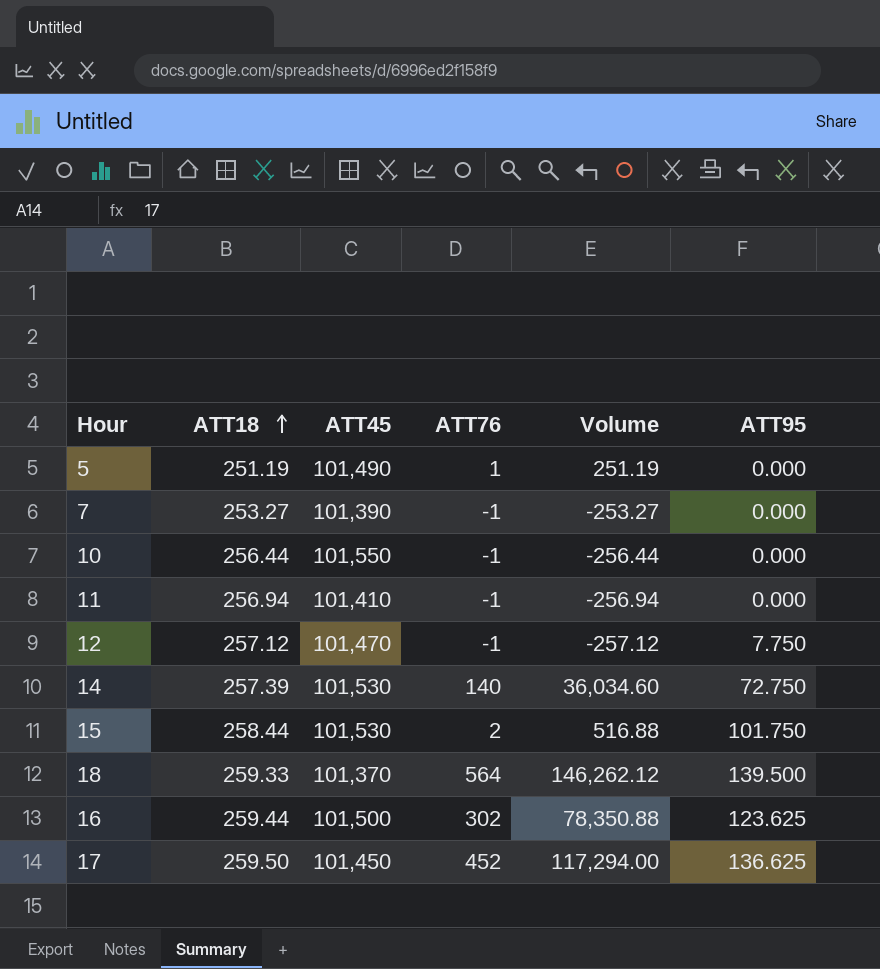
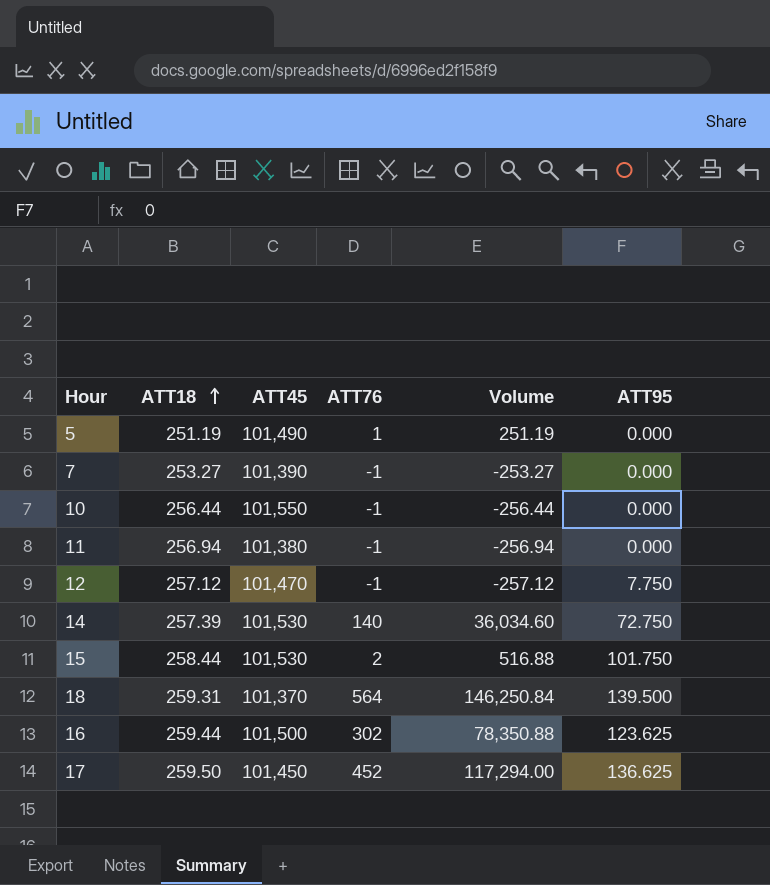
11 | ATT45: 101,410 -> 101,380
18 | ATT18: 259.33 -> 259.31
18 | Volume: 146,262.12 -> 146,250.84

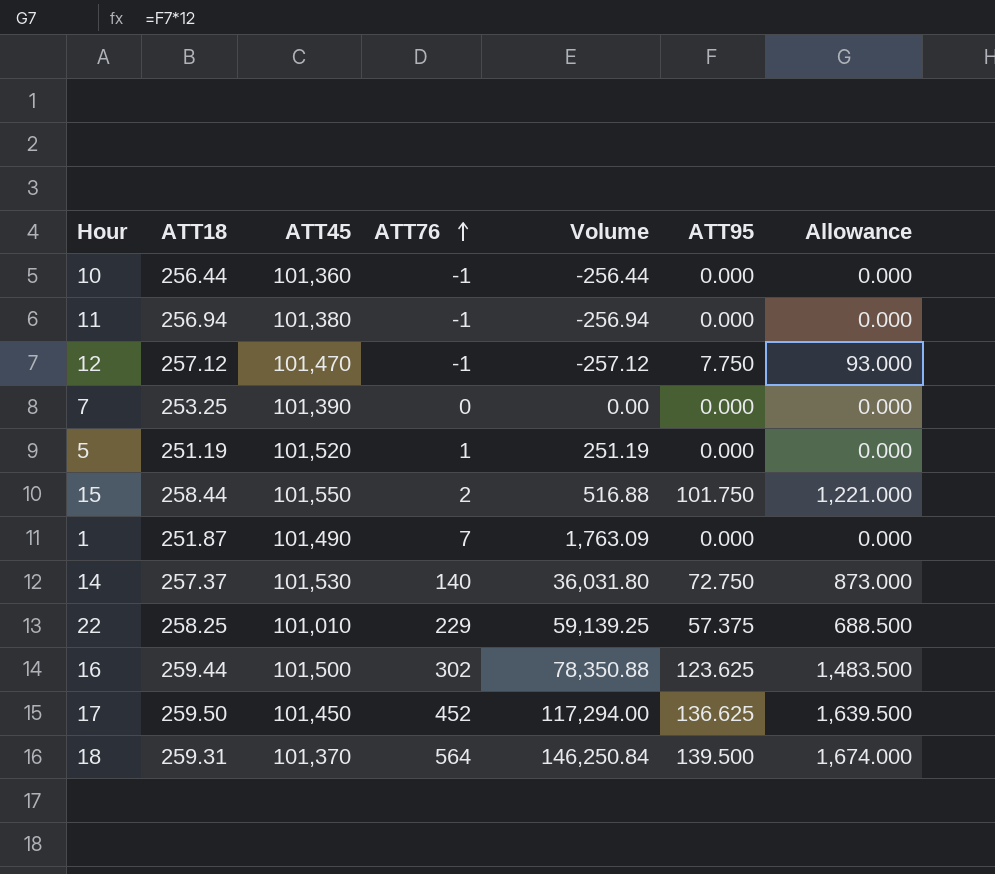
row order: ATT18 ascending -> ATT76 ascending
column Allowance | formula: none -> [ATT95] * 12
10 | ATT45: 101,550 -> 101,360
7 | ATT18: 253.27 -> 253.25
7 | ATT76: -1 -> 0
7 | Volume: -253.27 -> 0.00
5 | ATT45: 101,490 -> 101,520
15 | ATT45: 101,530 -> 101,550
row 1: none -> 251.87 | 101,490 | 7 | 1,763.09 | 0.000 | 0.000
14 | ATT18: 257.39 -> 257.37
14 | Volume: 36,034.60 -> 36,031.80
row 22: none -> 258.25 | 101,010 | 229 | 59,139.25 | 57.375 | 688.500

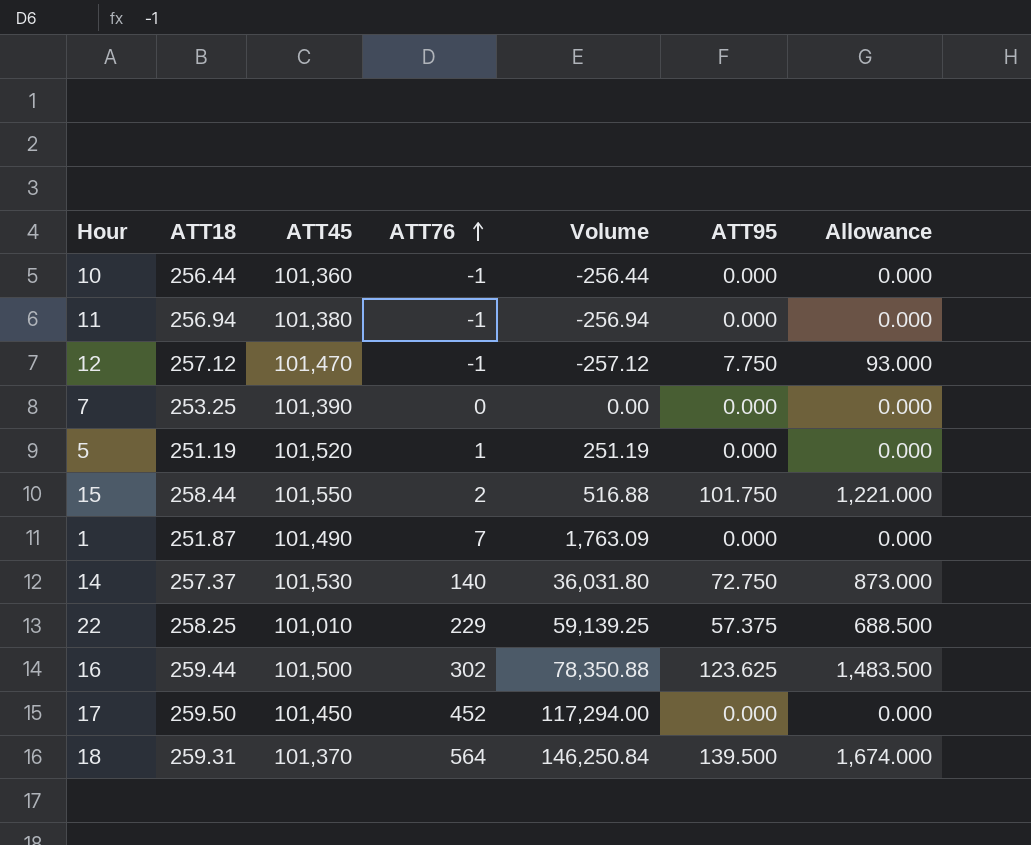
17 | ATT95: 136.625 -> 0.000
17 | Allowance: 1,639.500 -> 0.000

